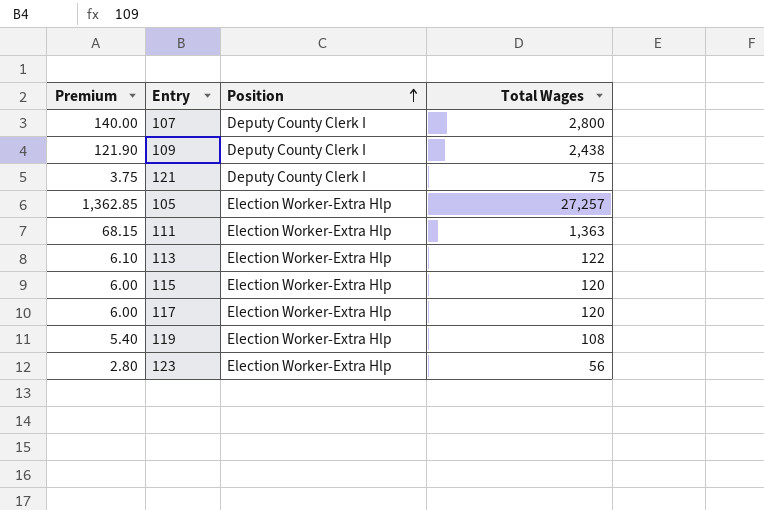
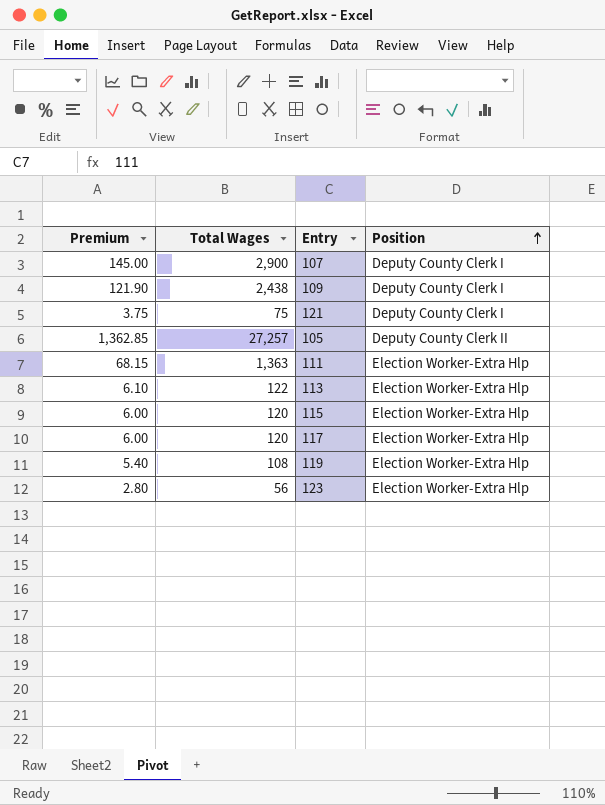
column Total Wages | position: 4 -> 2
107 | Premium: 140.00 -> 145.00
107 | Total Wages: 2,800 -> 2,900
105 | Position: Election Worker-Extra Hlp -> Deputy County Clerk II

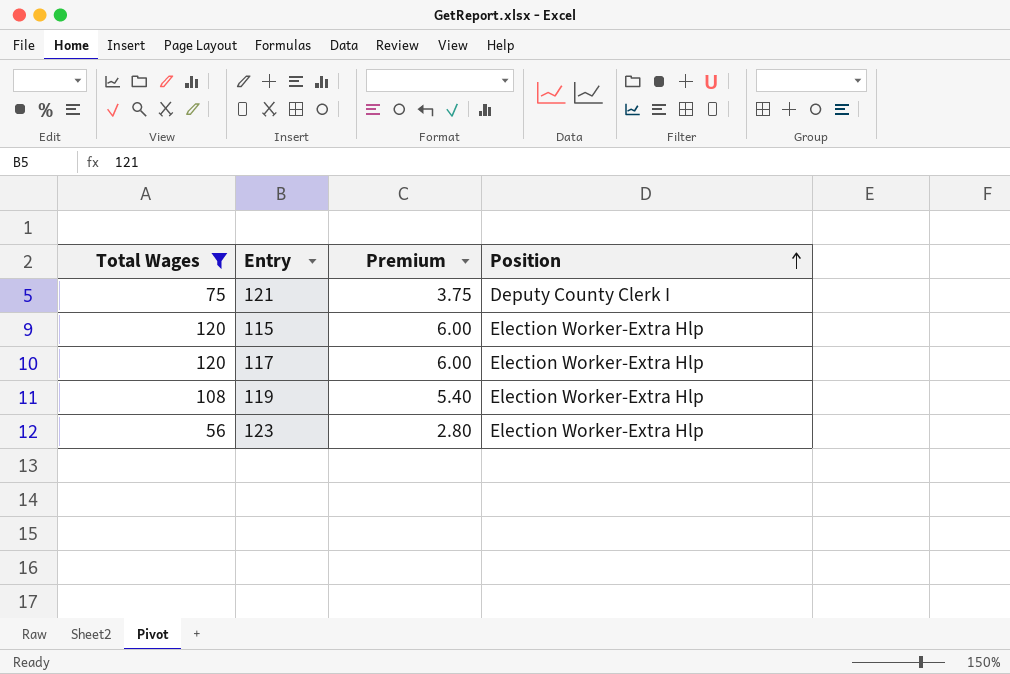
filter: none -> Total Wages <= 120
column Premium | position: 1 -> 3

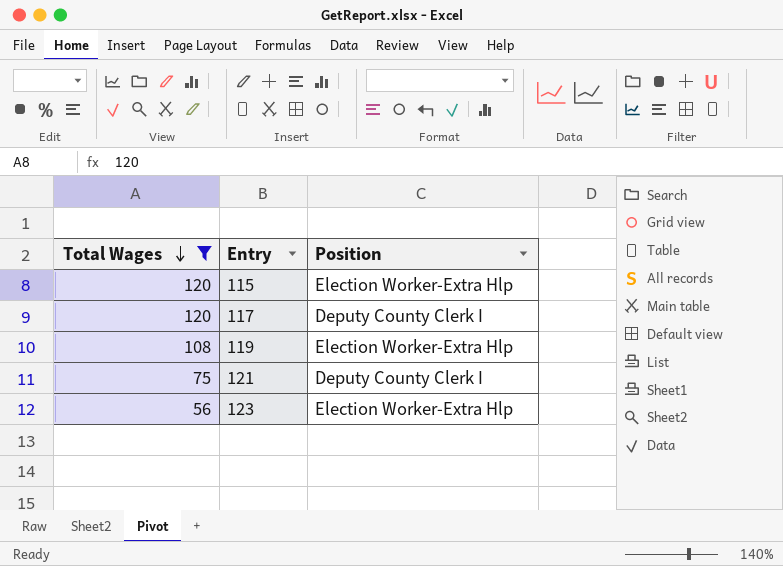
row order: Position ascending -> Total Wages descending
column Premium | formula: [Total Wages] * 0.05 -> none
117 | Position: Election Worker-Extra Hlp -> Deputy County Clerk I

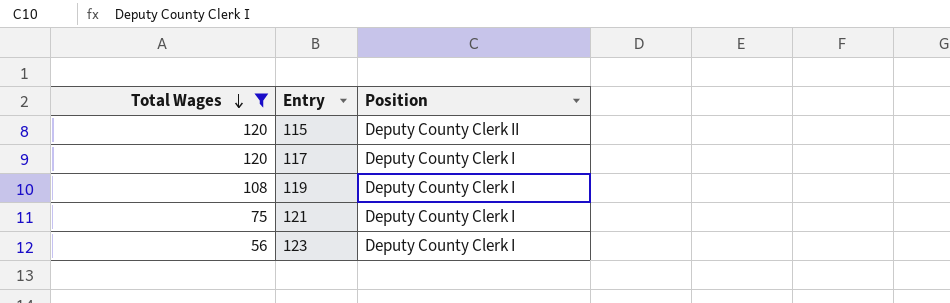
115 | Position: Election Worker-Extra Hlp -> Deputy County Clerk II
119 | Position: Election Worker-Extra Hlp -> Deputy County Clerk I
123 | Position: Election Worker-Extra Hlp -> Deputy County Clerk I

